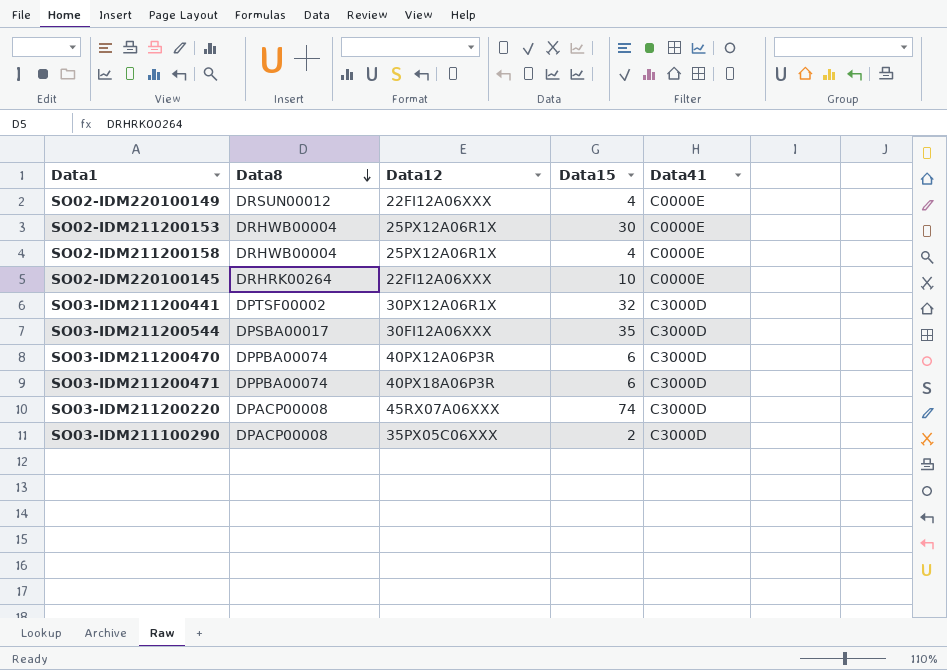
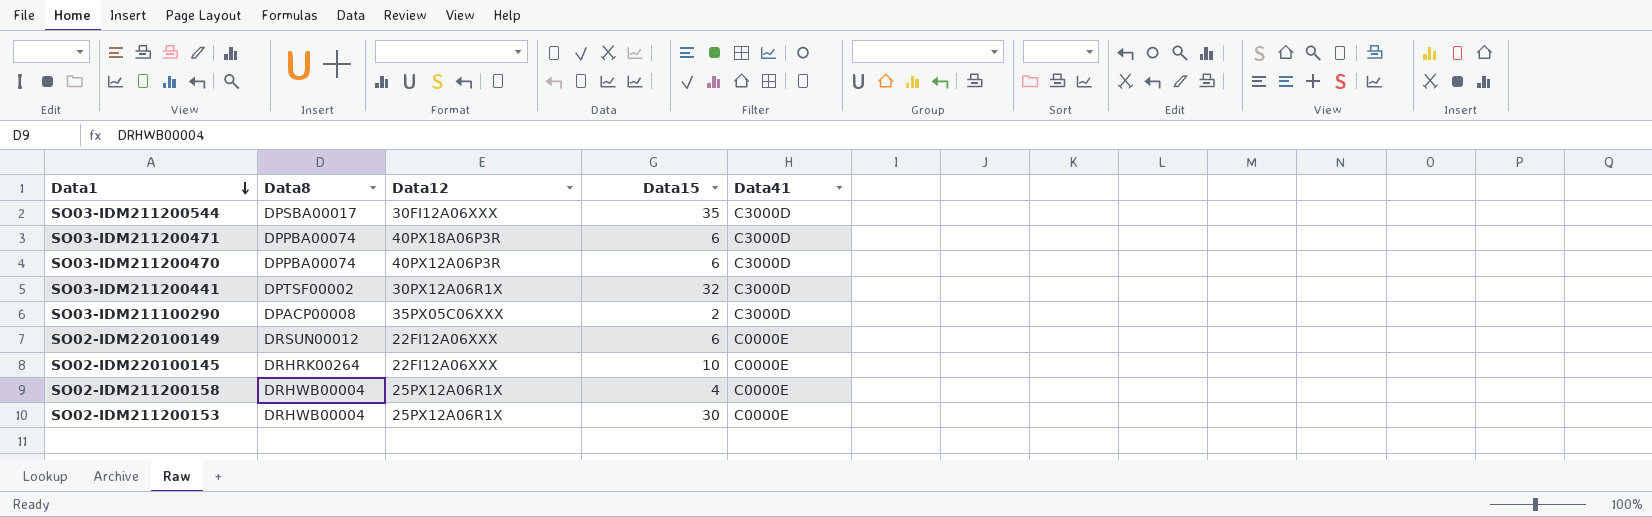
row order: Data8 descending -> Data1 descending
row SO03-IDM211200220: DPACP00008 | 45RX07A06XXX | 74 | C3000D -> none
SO02-IDM220100149 | Data15: 4 -> 6

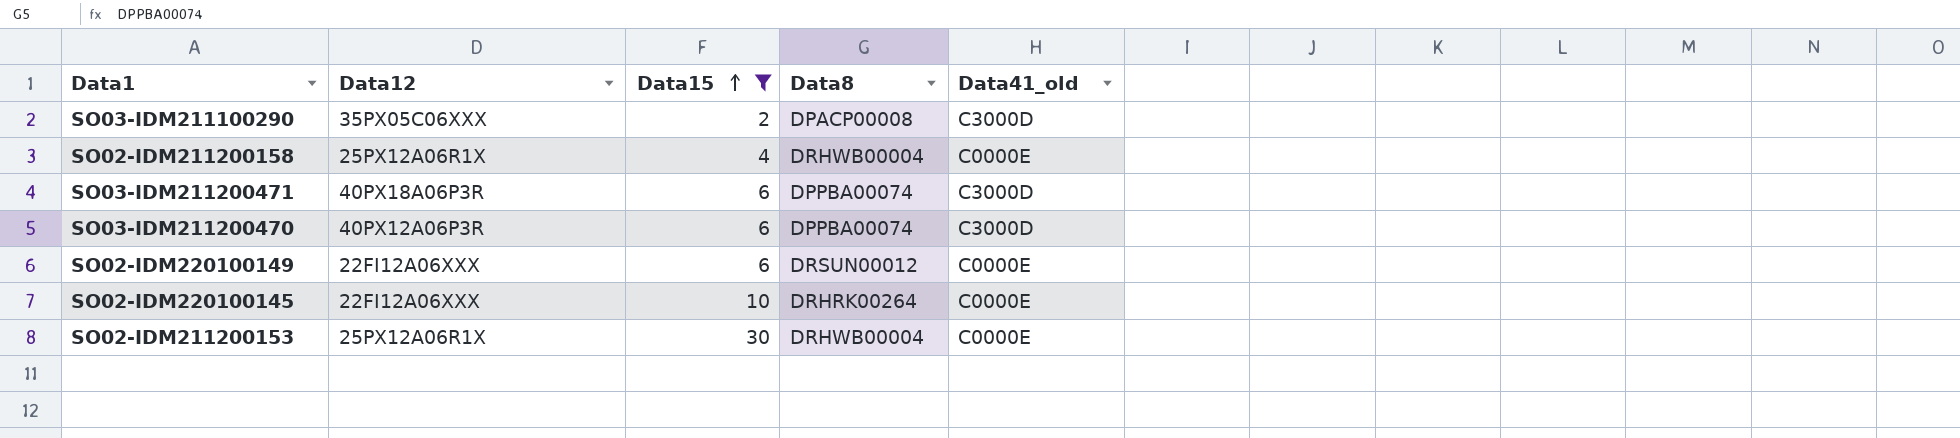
filter: none -> Data15 <= 30
row order: Data1 descending -> Data15 ascending
column Data8 | position: 2 -> 4
column name: Data41 -> Data41_old

